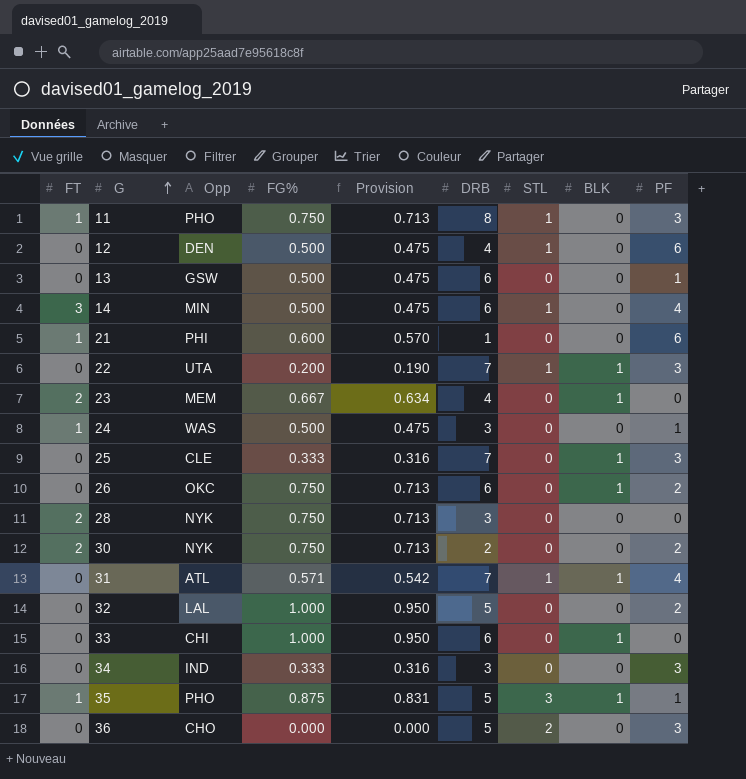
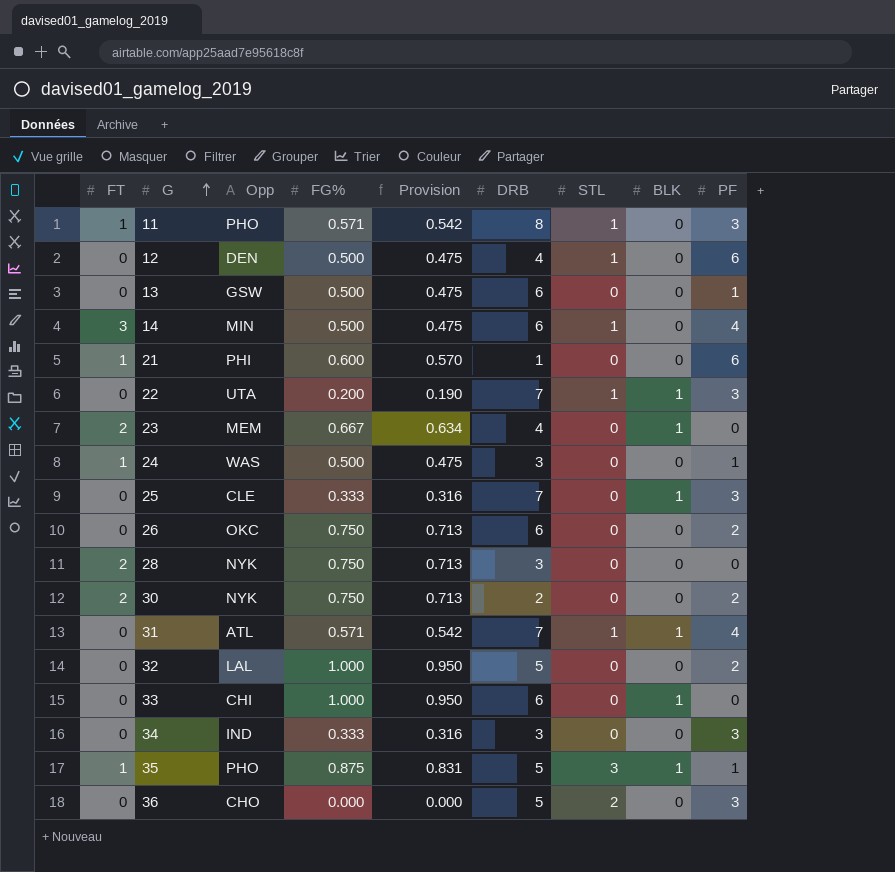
11 | FG%: 0.750 -> 0.571
11 | Provision: 0.713 -> 0.542
26 | BLK: 1 -> 0

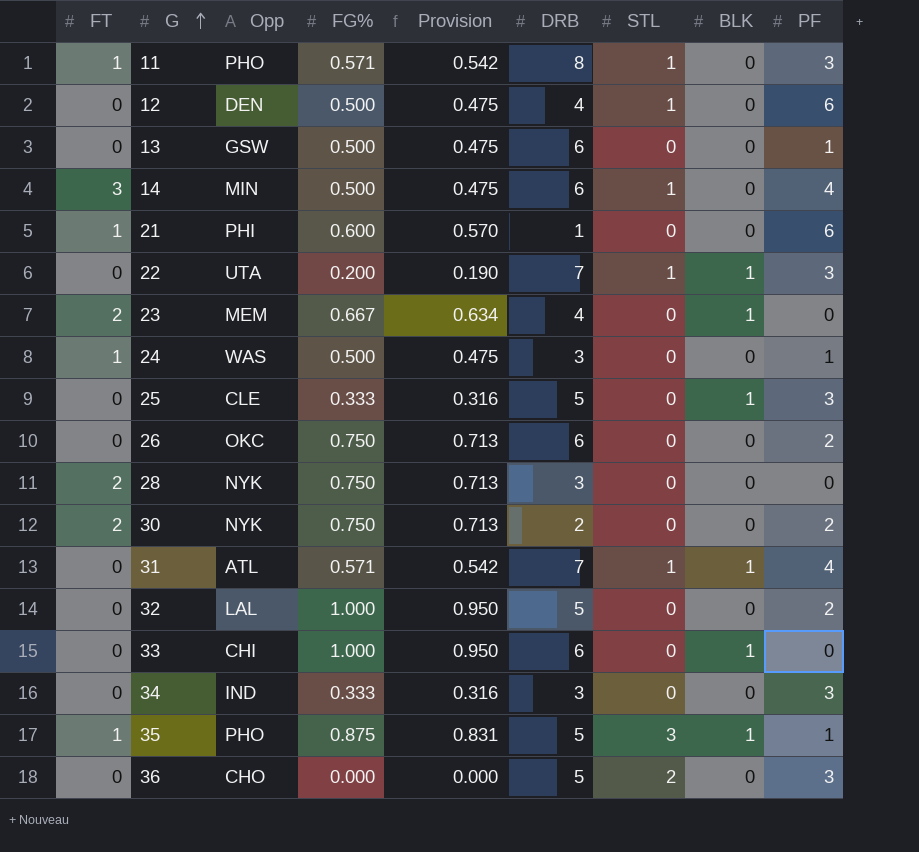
25 | DRB: 7 -> 5

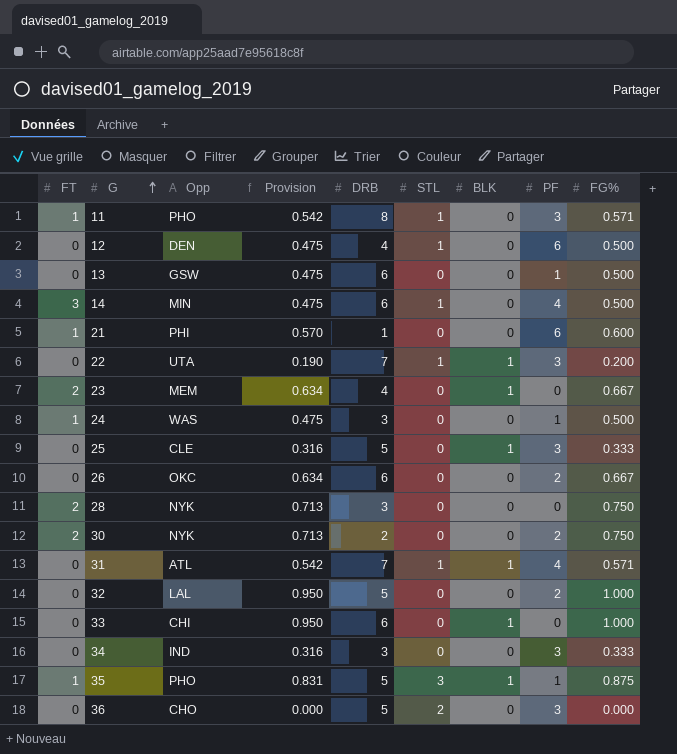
column FG% | position: 4 -> 9
26 | Provision: 0.713 -> 0.634
26 | FG%: 0.750 -> 0.667

